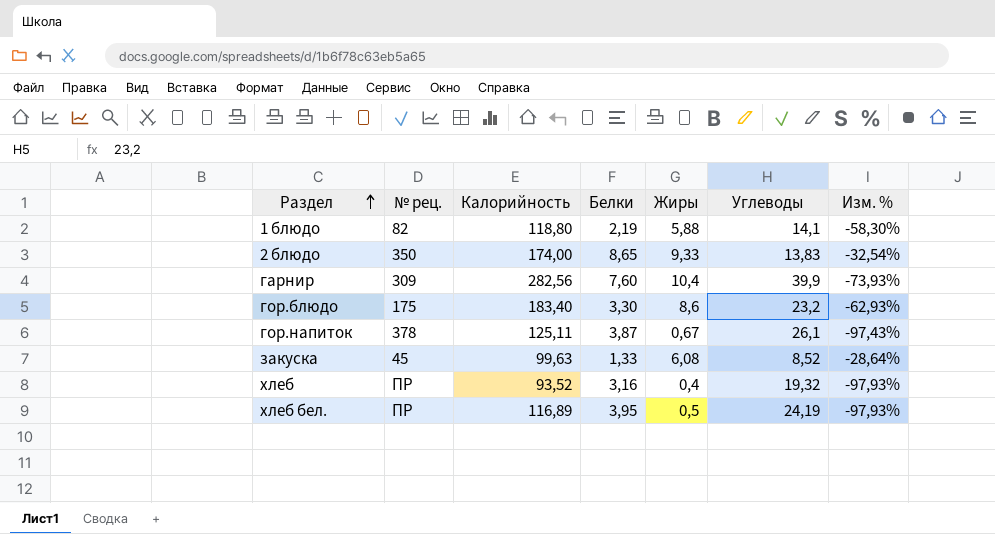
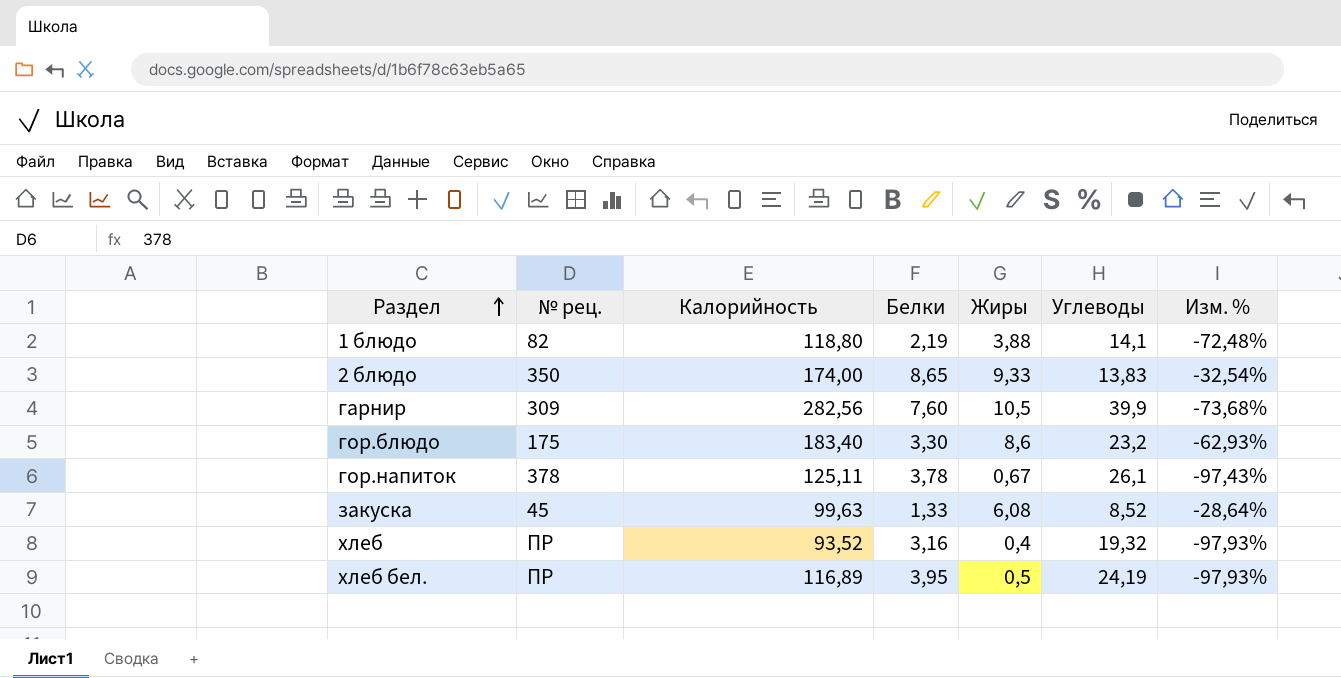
1 блюдо | Жиры: 5,88 -> 3,88
1 блюдо | Изм. %: -58,30% -> -72,48%
гарнир | Жиры: 10,4 -> 10,5
гарнир | Изм. %: -73,93% -> -73,68%
гор.напиток | Белки: 3,87 -> 3,78

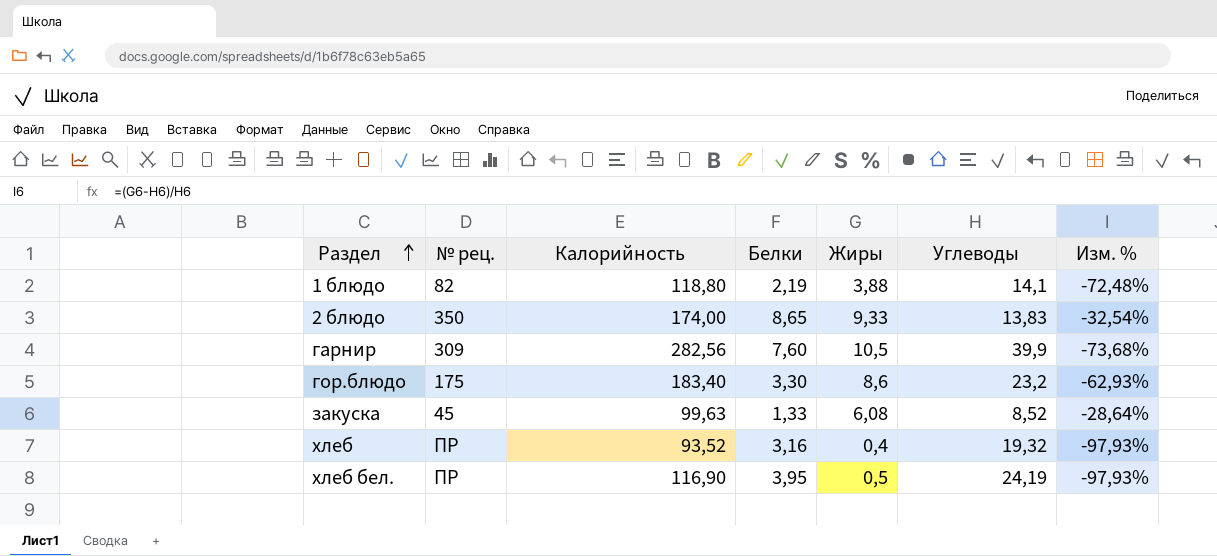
row гор.напиток: 378 | 125,11 | 3,78 | 0,67 | 26,1 | -97,43% -> none
хлеб бел. | Калорийность: 116,89 -> 116,90

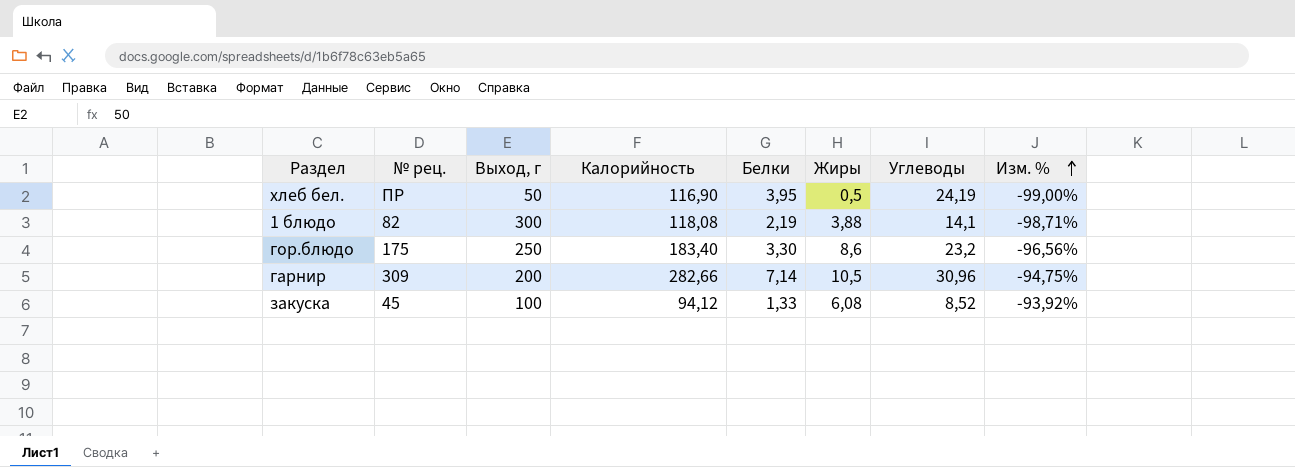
row order: Раздел ascending -> Изм. % ascending
column Выход, г | position: none -> 3
column Изм. % | formula: ([Жиры] - [Углеводы]) / [Углеводы] -> ([Жиры] - [Выход, г]) / [Выход, г]
row 2 блюдо: 350 | 174,00 | 8,65 | 9,33 | 13,83 | -32,54% -> none
row хлеб: ПР | 93,52 | 3,16 | 0,4 | 19,32 | -97,93% -> none
1 блюдо | Калорийность: 118,80 -> 118,08
гарнир | Калорийность: 282,56 -> 282,66
гарнир | Белки: 7,60 -> 7,14
гарнир | Углеводы: 39,9 -> 30,96
закуска | Калорийность: 99,63 -> 94,12

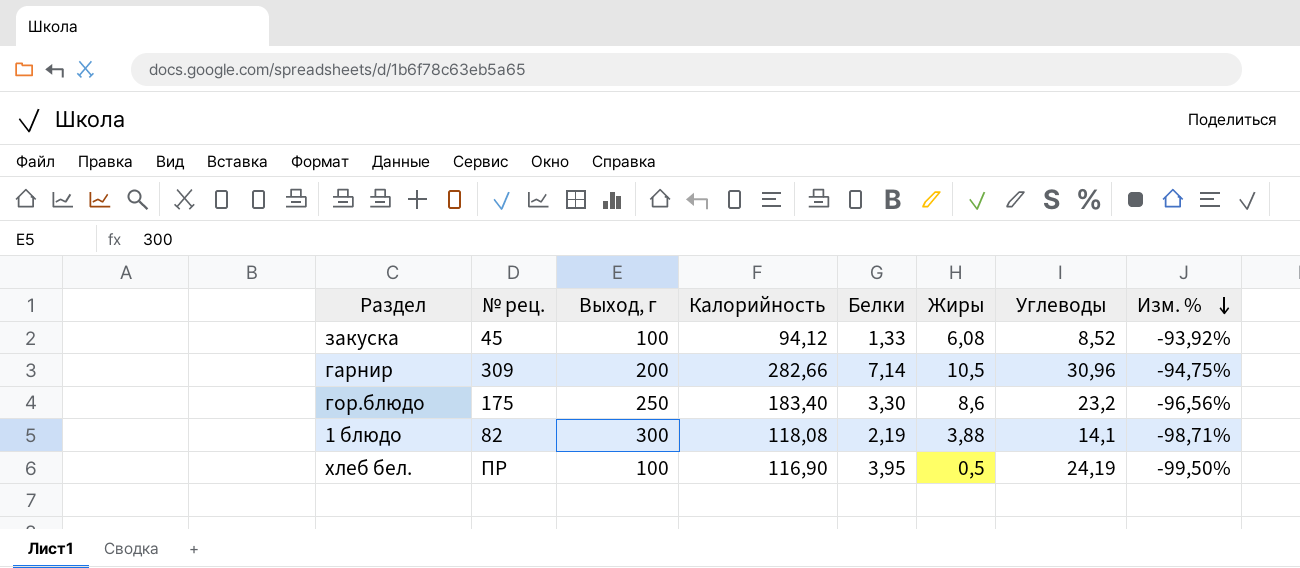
row order: Изм. % ascending -> Изм. % descending
хлеб бел. | Выход, г: 50 -> 100
хлеб бел. | Изм. %: -99,00% -> -99,50%

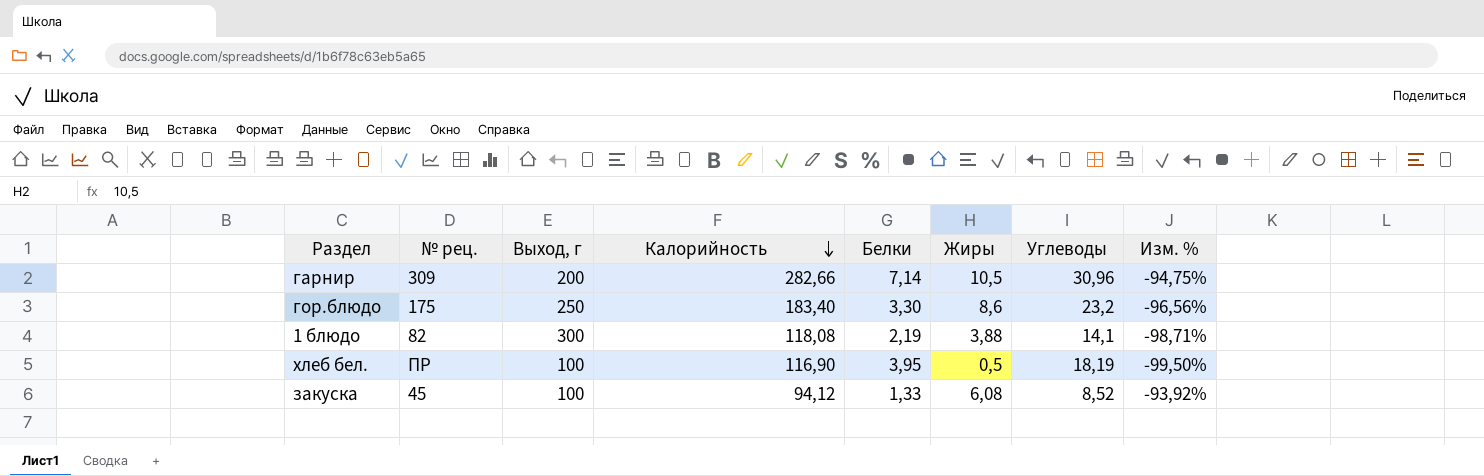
row order: Изм. % descending -> Калорийность descending
хлеб бел. | Углеводы: 24,19 -> 18,19

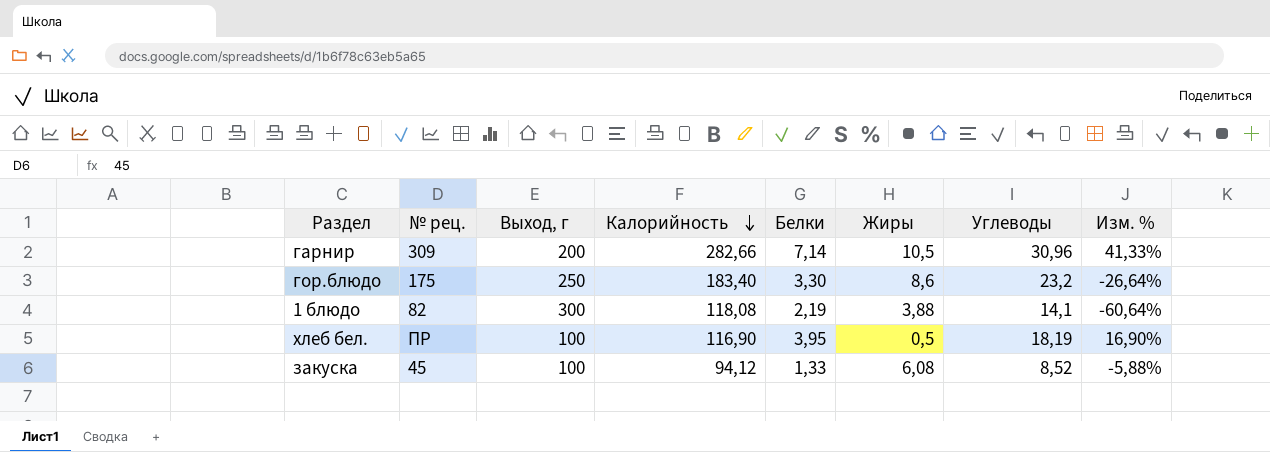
column Изм. % | formula: ([Жиры] - [Выход, г]) / [Выход, г] -> ([Калорийность] - [Выход, г]) / [Выход, г]

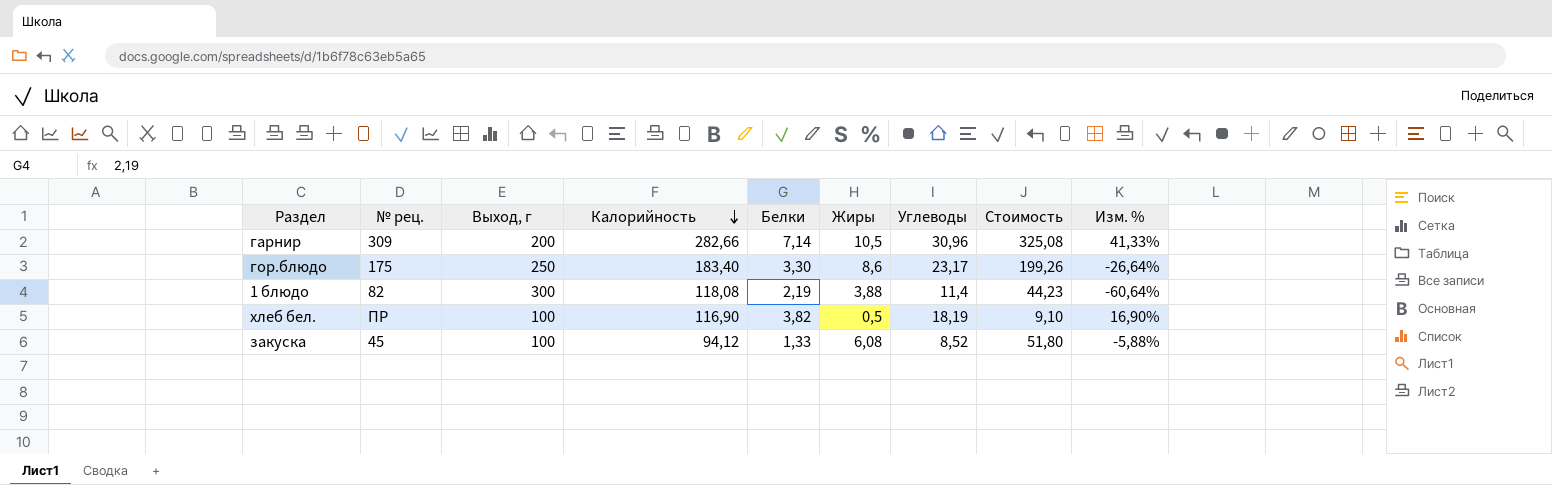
column Стоимость | formula: none -> [Жиры] * [Углеводы]
гор.блюдо | Углеводы: 23,2 -> 23,17
1 блюдо | Углеводы: 14,1 -> 11,4
хлеб бел. | Белки: 3,95 -> 3,82

